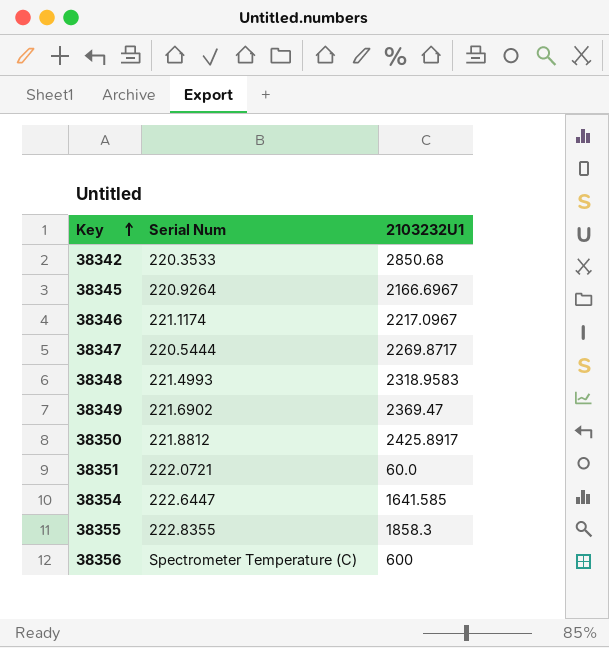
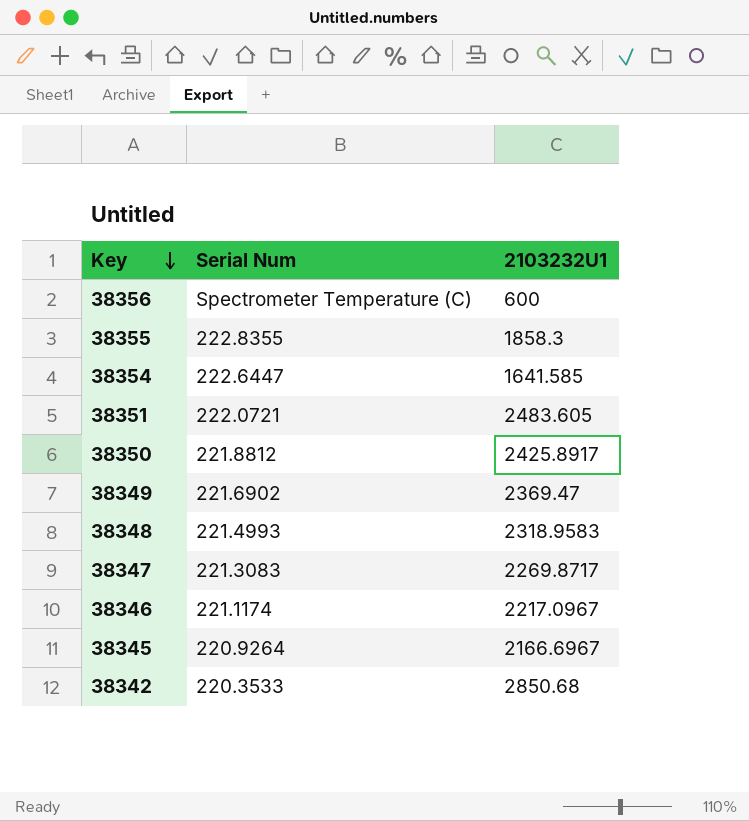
row order: Key ascending -> Key descending
38351 | 2103232U1: 60.0 -> 2483.605
38347 | Serial Num: 220.5444 -> 221.3083

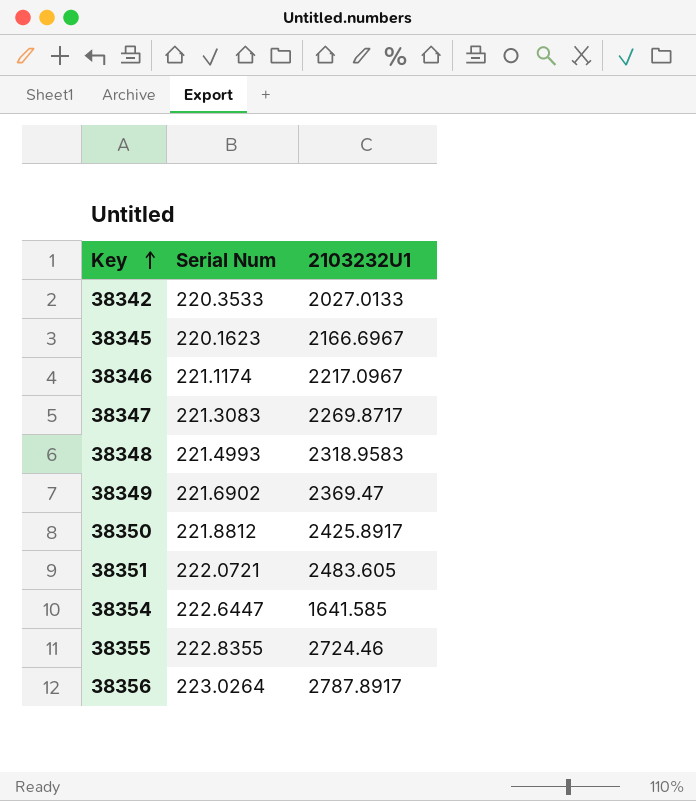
row order: Key descending -> Key ascending
38342 | 2103232U1: 2850.68 -> 2027.0133
38345 | Serial Num: 220.9264 -> 220.1623
38355 | 2103232U1: 1858.3 -> 2724.46
38356 | Serial Num: Spectrometer Temperature (C) -> 223.0264
38356 | 2103232U1: 600 -> 2787.8917

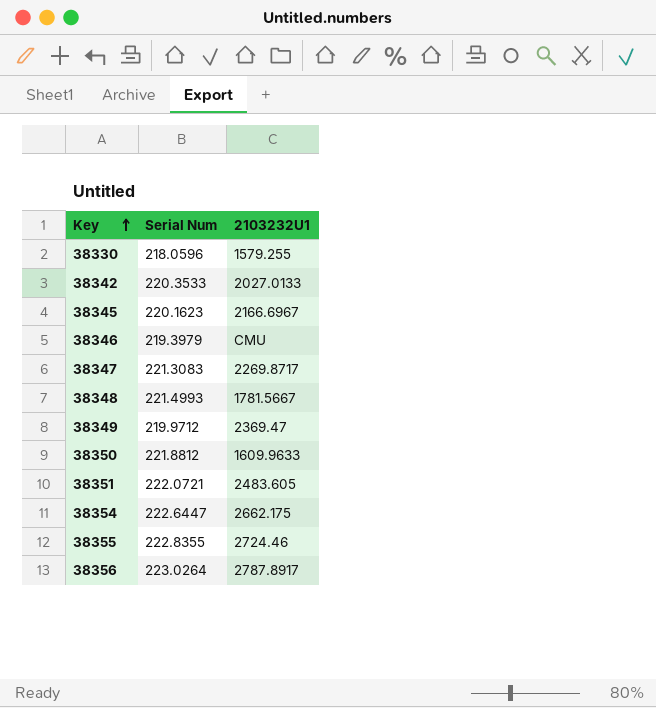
row 38330: none -> 218.0596 | 1579.255
38346 | Serial Num: 221.1174 -> 219.3979
38346 | 2103232U1: 2217.0967 -> CMU
38348 | 2103232U1: 2318.9583 -> 1781.5667
38349 | Serial Num: 221.6902 -> 219.9712
38350 | 2103232U1: 2425.8917 -> 1609.9633
38354 | 2103232U1: 1641.585 -> 2662.175

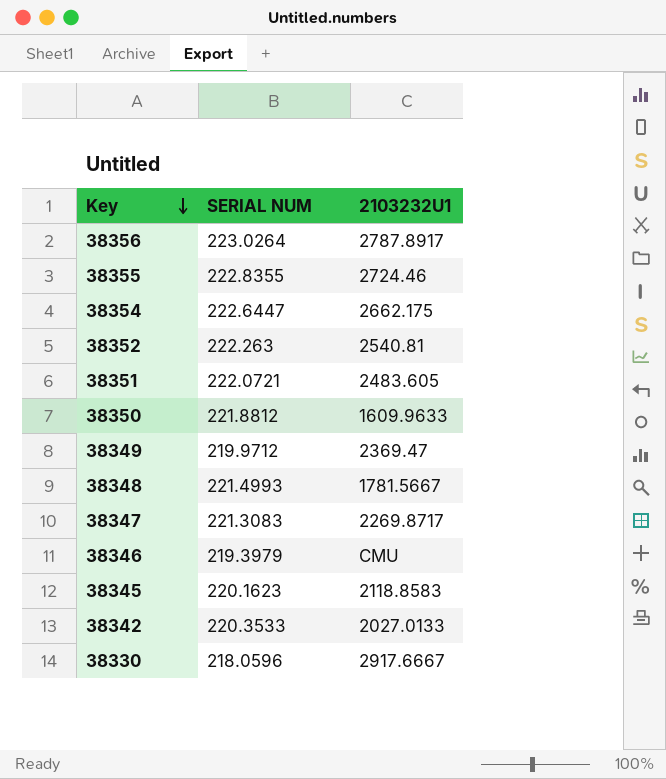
row order: Key ascending -> Key descending
column name: Serial Num -> SERIAL NUM
row 38352: none -> 222.263 | 2540.81
38345 | 2103232U1: 2166.6967 -> 2118.8583
38330 | 2103232U1: 1579.255 -> 2917.6667

